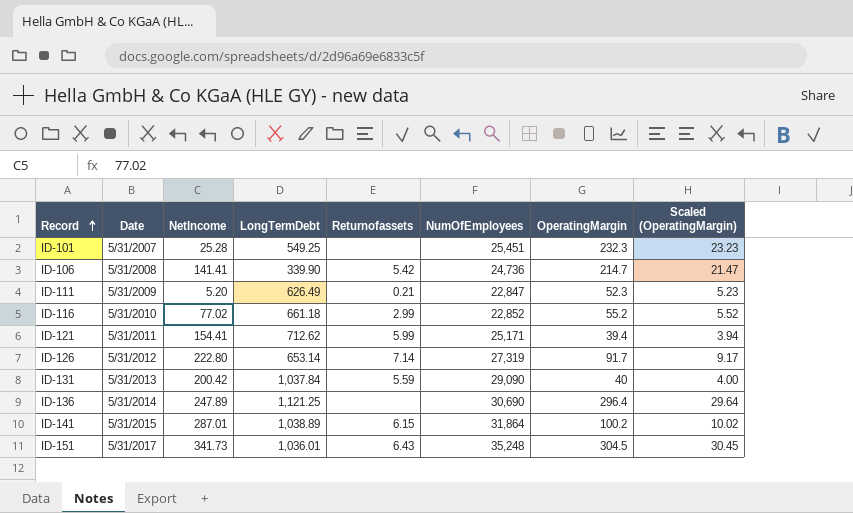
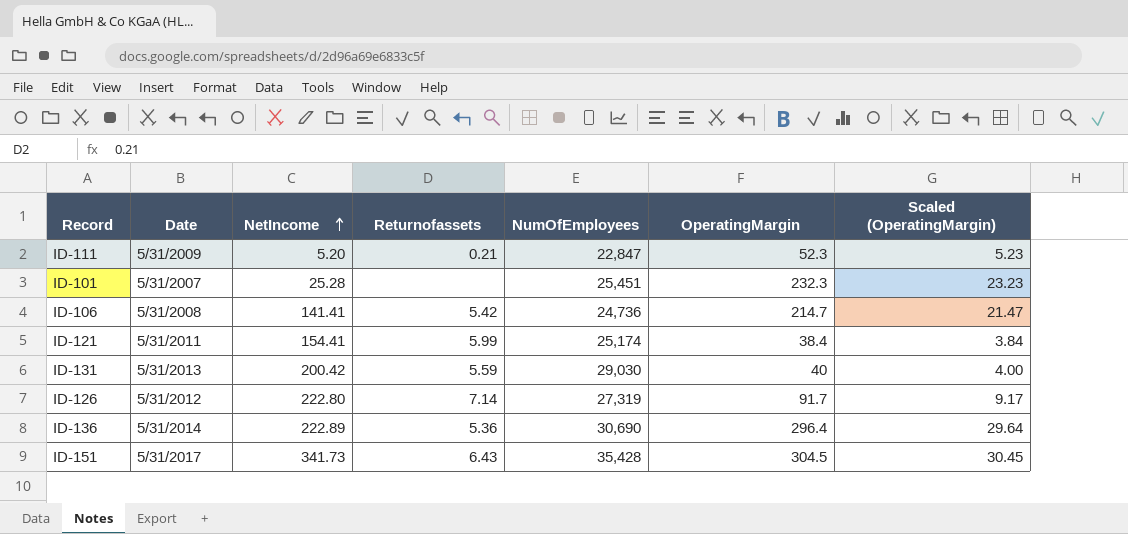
row order: Record ascending -> NetIncome ascending
column LongTermDebt | position: 4 -> none
row ID-116: 5/31/2010 | 77.02 | 661.18 | 2.99 | 22,852 | 55.2 | 5.52 -> none
row ID-141: 5/31/2015 | 287.01 | 1,038.89 | 6.15 | 31,864 | 100.2 | 10.02 -> none
ID-121 | NumOfEmployees: 25,171 -> 25,174
ID-121 | OperatingMargin: 39.4 -> 38.4
ID-121 | Scaled (OperatingMargin): 3.94 -> 3.84
ID-131 | NumOfEmployees: 29,090 -> 29,030
ID-136 | NetIncome: 247.89 -> 222.89
ID-136 | Returnofassets: none -> 5.36
ID-151 | NumOfEmployees: 35,248 -> 35,428

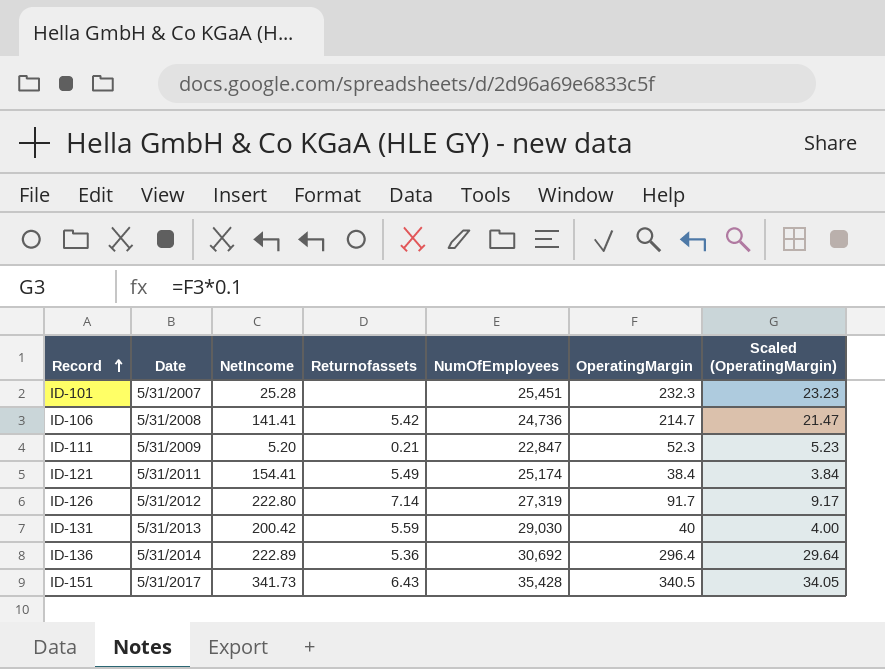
row order: NetIncome ascending -> Record ascending
ID-121 | Returnofassets: 5.99 -> 5.49
ID-136 | NumOfEmployees: 30,690 -> 30,692
ID-151 | OperatingMargin: 304.5 -> 340.5
ID-151 | Scaled (OperatingMargin): 30.45 -> 34.05

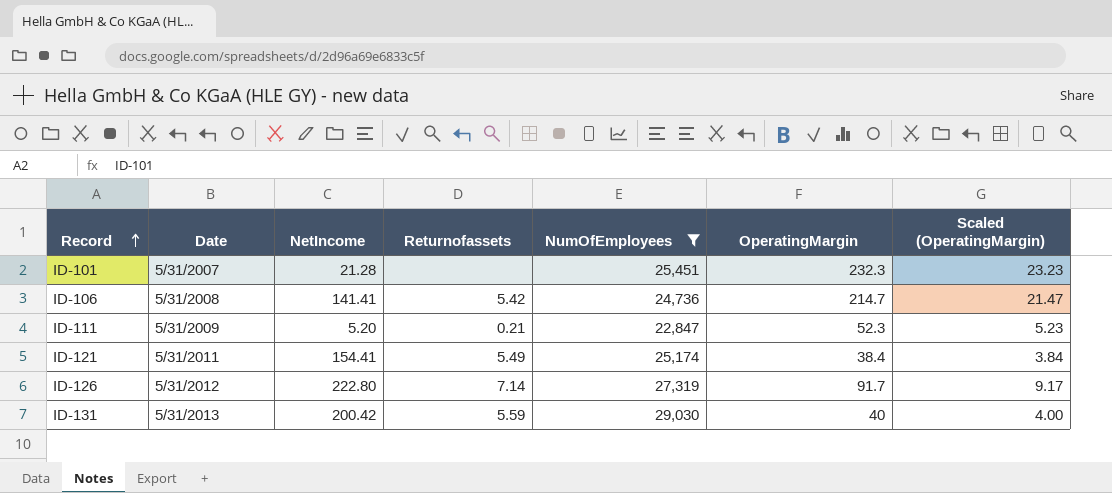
filter: none -> NumOfEmployees <= 29,030
ID-101 | NetIncome: 25.28 -> 21.28

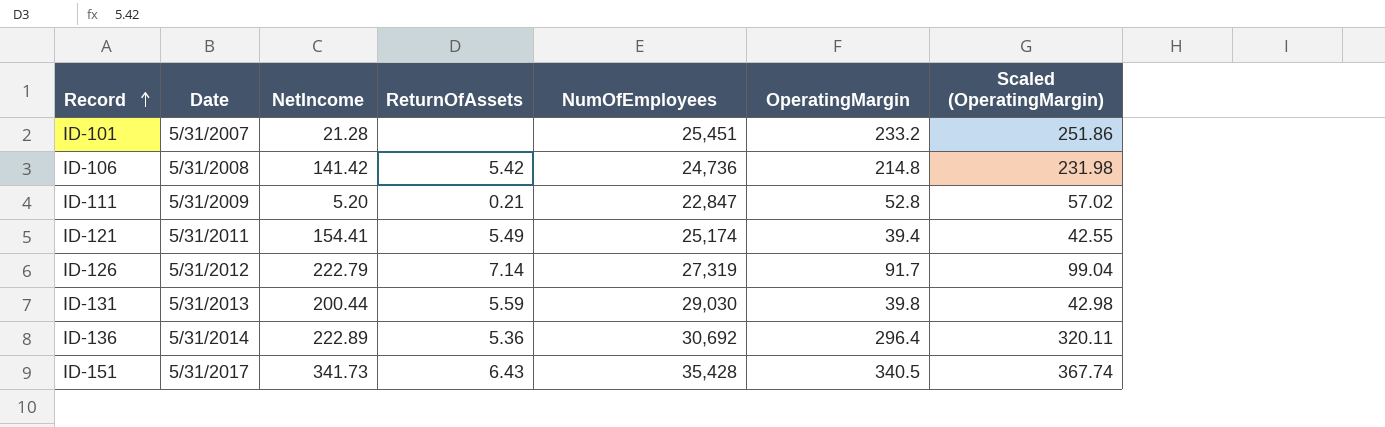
filter: NumOfEmployees <= 29,030 -> none
column name: Returnofassets -> ReturnOfAssets
column Scaled (OperatingMargin) | formula: [OperatingMargin] * 0.1 -> [OperatingMargin] * 1.08
ID-101 | OperatingMargin: 232.3 -> 233.2
ID-106 | NetIncome: 141.41 -> 141.42
ID-106 | OperatingMargin: 214.7 -> 214.8
ID-111 | OperatingMargin: 52.3 -> 52.8
ID-121 | OperatingMargin: 38.4 -> 39.4
ID-126 | NetIncome: 222.80 -> 222.79
ID-131 | NetIncome: 200.42 -> 200.44
ID-131 | OperatingMargin: 40 -> 39.8

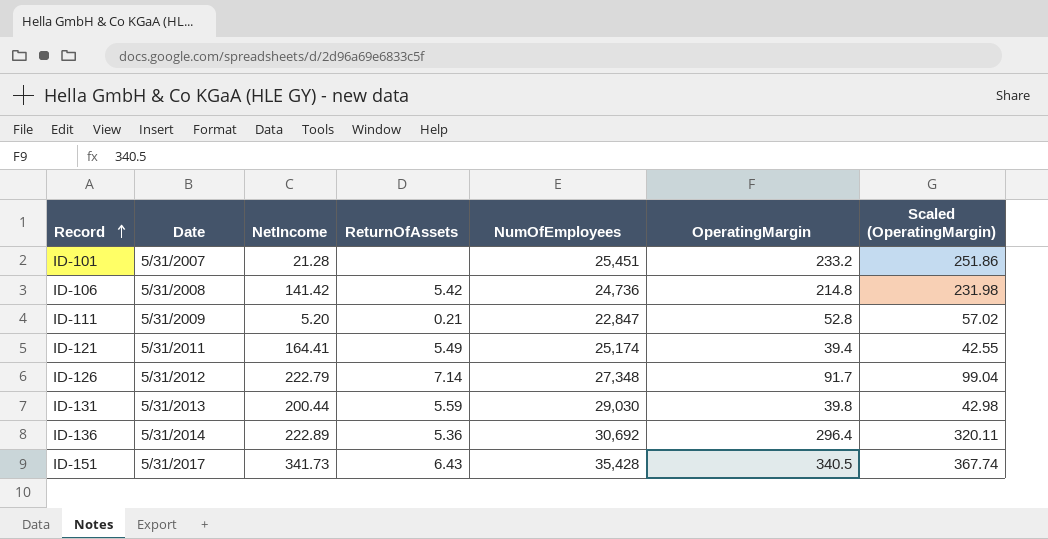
ID-121 | NetIncome: 154.41 -> 164.41
ID-126 | NumOfEmployees: 27,319 -> 27,348

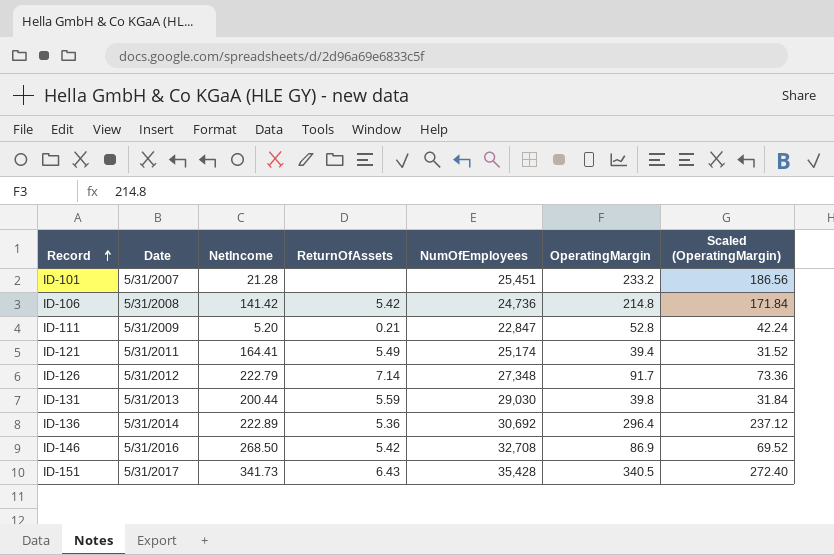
column Scaled (OperatingMargin) | formula: [OperatingMargin] * 1.08 -> [OperatingMargin] * 0.8
row ID-146: none -> 5/31/2016 | 268.50 | 5.42 | 32,708 | 86.9 | 69.52

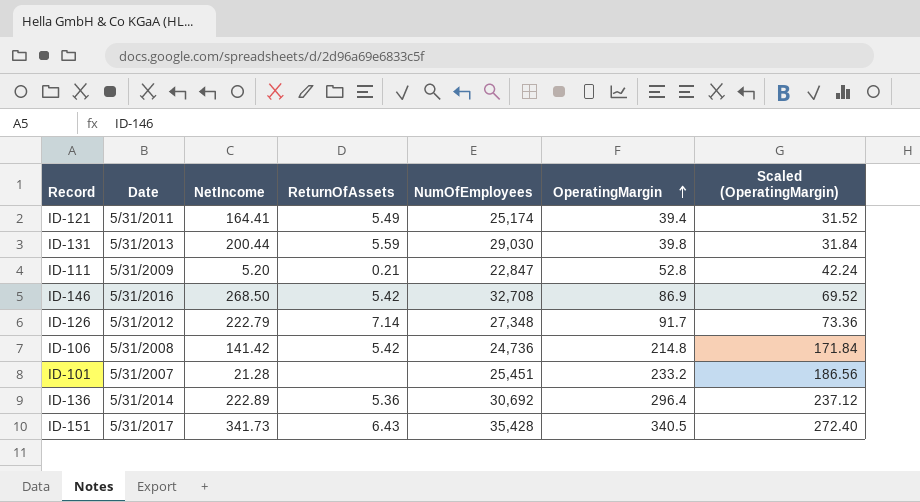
row order: Record ascending -> OperatingMargin ascending

